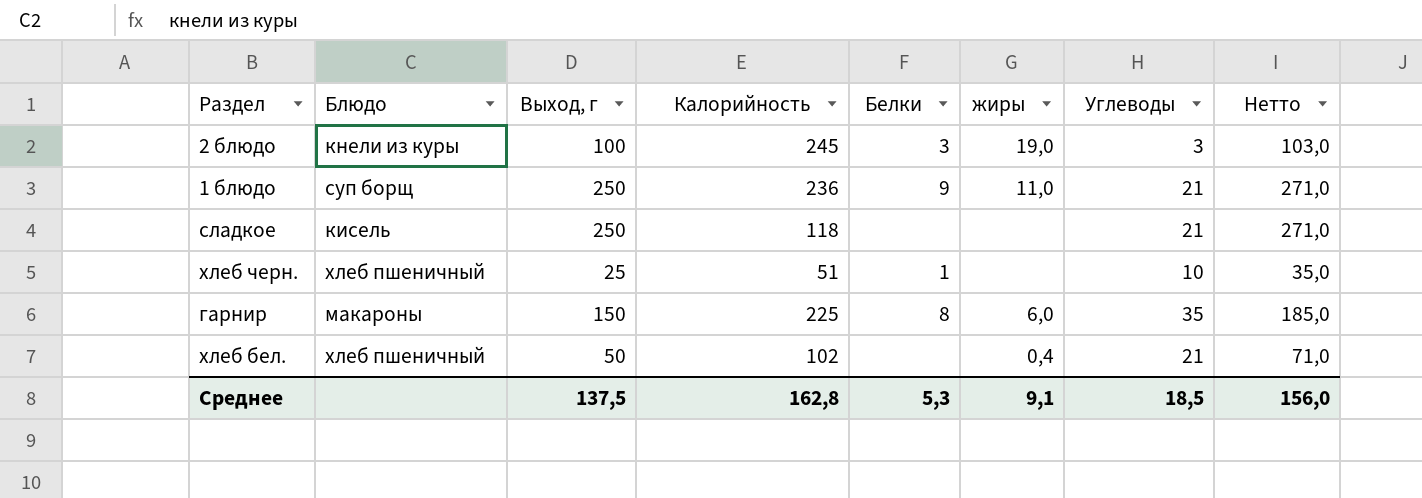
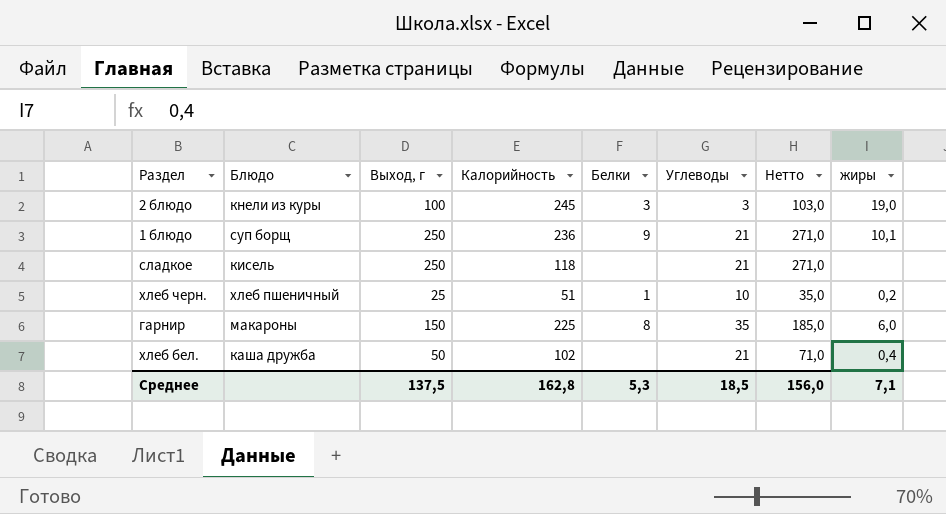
column жиры | position: 6 -> 8
1 блюдо | жиры: 11,0 -> 10,1
хлеб черн. | жиры: none -> 0,2
хлеб бел. | Блюдо: хлеб пшеничный -> каша дружба
Среднее | жиры: 9,1 -> 7,1

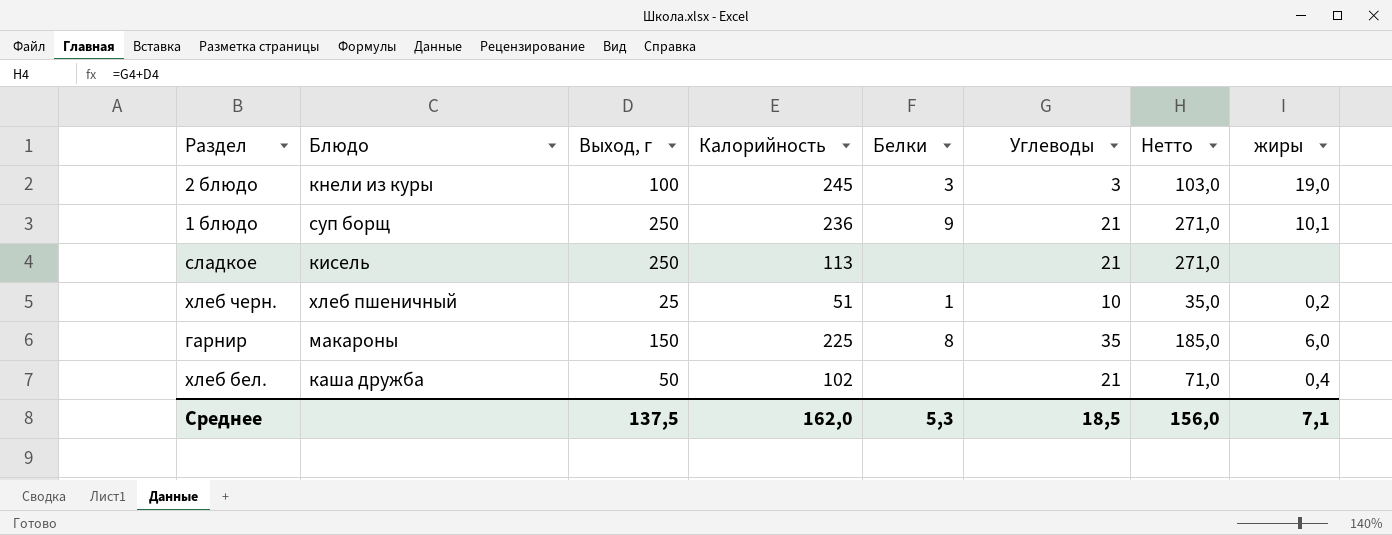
сладкое | Калорийность: 118 -> 113
Среднее | Калорийность: 162,8 -> 162,0

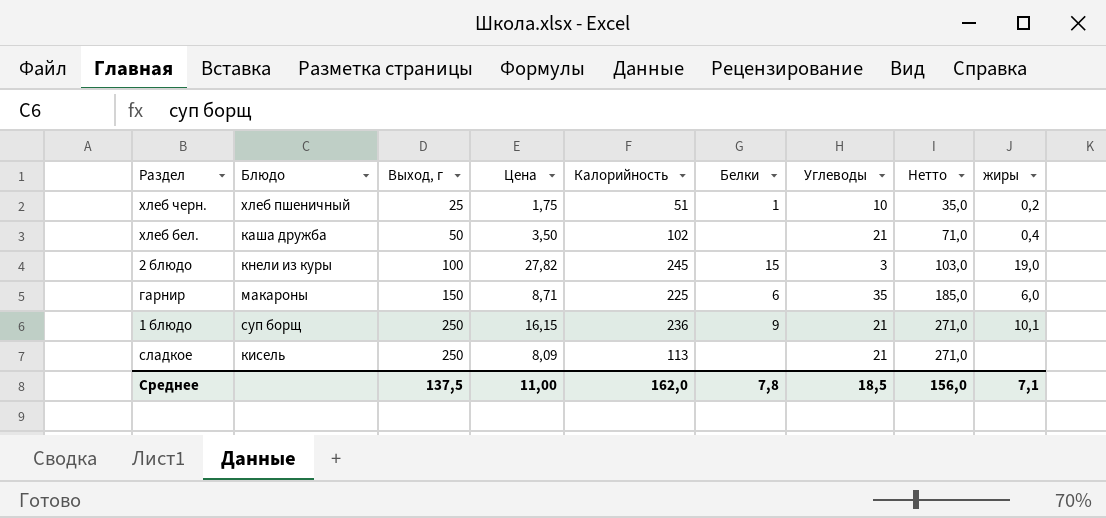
row order: none -> Выход, г ascending
column Цена | position: none -> 4
2 блюдо | Белки: 3 -> 15
гарнир | Белки: 8 -> 6
Среднее | Белки: 5,3 -> 7,8

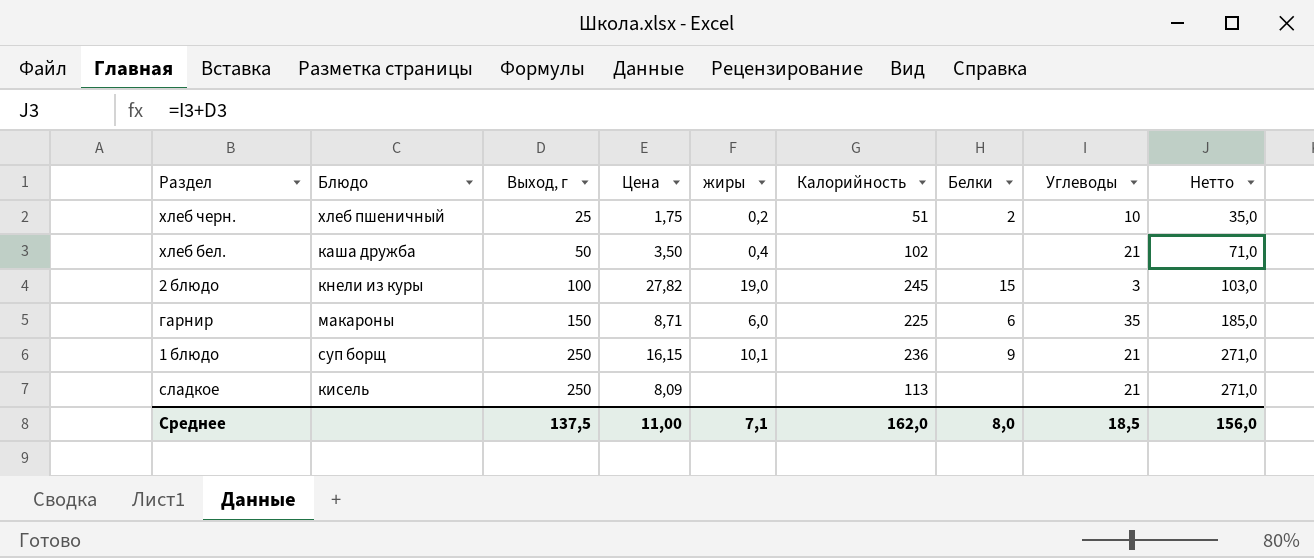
column жиры | position: 9 -> 5
хлеб черн. | Белки: 1 -> 2
Среднее | Белки: 7,8 -> 8,0

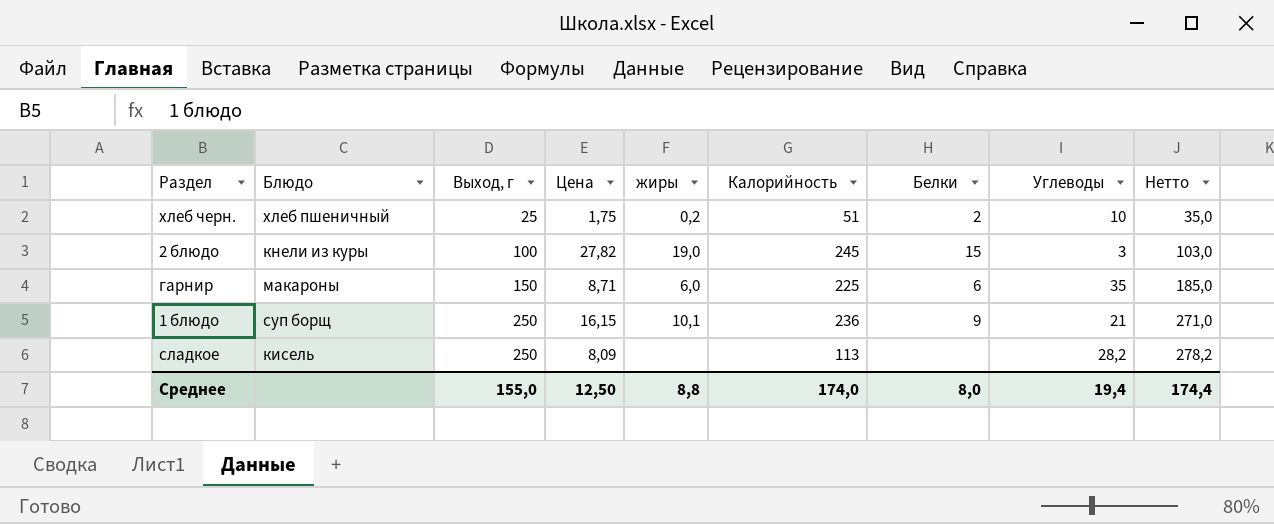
row хлеб бел.: каша дружба | 50 | 3,50 | 0,4 | 102 | none | 21 | 71,0 -> none
сладкое | Углеводы: 21 -> 28,2
сладкое | Нетто: 271,0 -> 278,2
Среднее | Выход, г: 137,5 -> 155,0
Среднее | Цена: 11,00 -> 12,50
Среднее | жиры: 7,1 -> 8,8
Среднее | Калорийность: 162,0 -> 174,0
Среднее | Углеводы: 18,5 -> 19,4
Среднее | Нетто: 156,0 -> 174,4

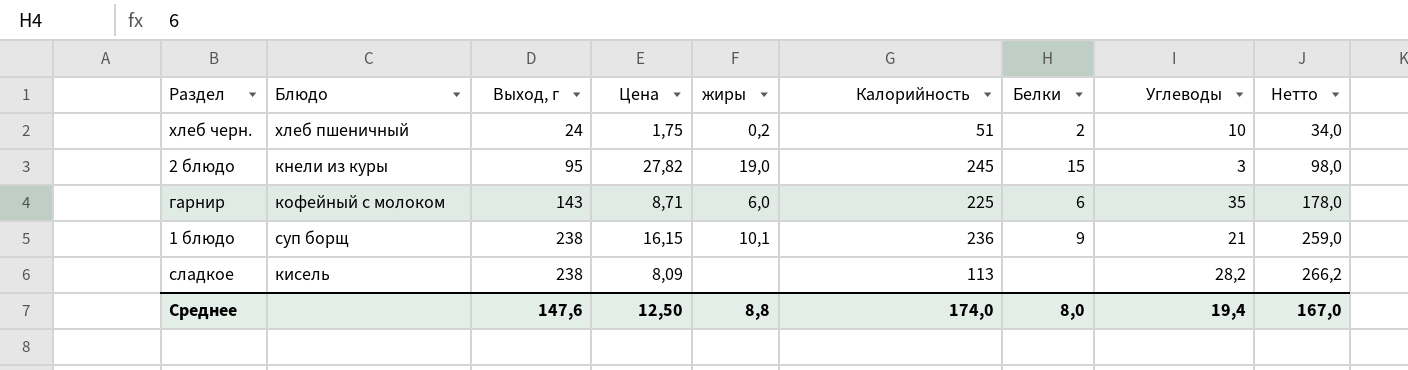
хлеб черн. | Выход, г: 25 -> 24
хлеб черн. | Нетто: 35,0 -> 34,0
2 блюдо | Выход, г: 100 -> 95
2 блюдо | Нетто: 103,0 -> 98,0
гарнир | Блюдо: макароны -> кофейный с молоком
гарнир | Выход, г: 150 -> 143
гарнир | Нетто: 185,0 -> 178,0
1 блюдо | Выход, г: 250 -> 238
1 блюдо | Нетто: 271,0 -> 259,0
сладкое | Выход, г: 250 -> 238
сладкое | Нетто: 278,2 -> 266,2
Среднее | Выход, г: 155,0 -> 147,6
Среднее | Нетто: 174,4 -> 167,0

